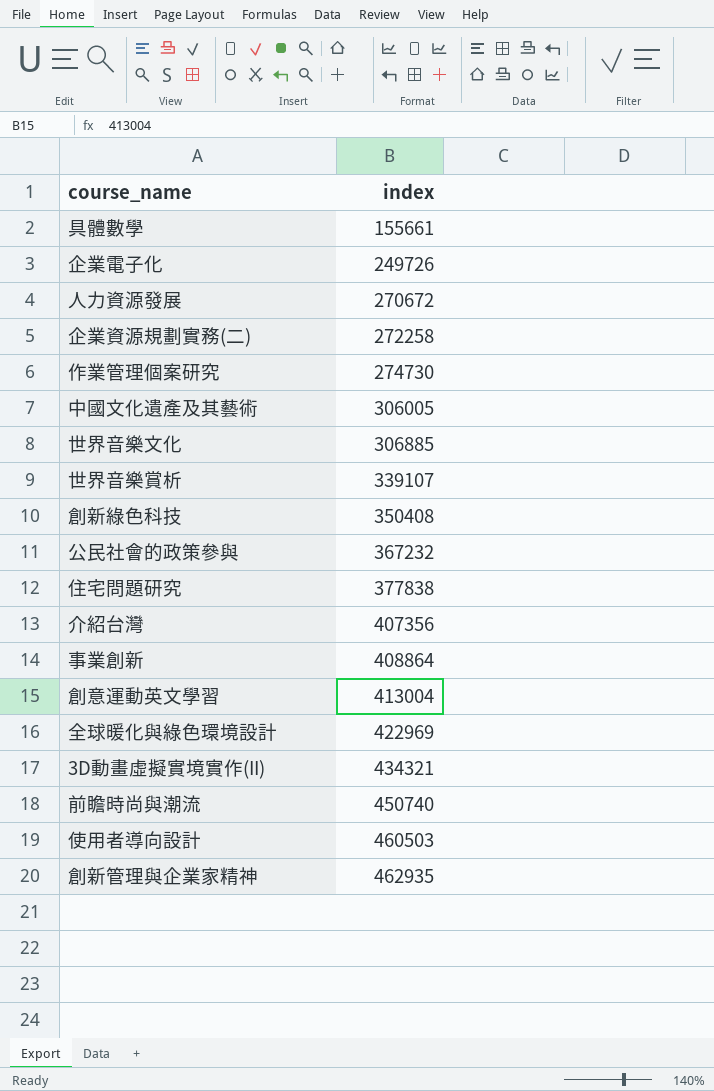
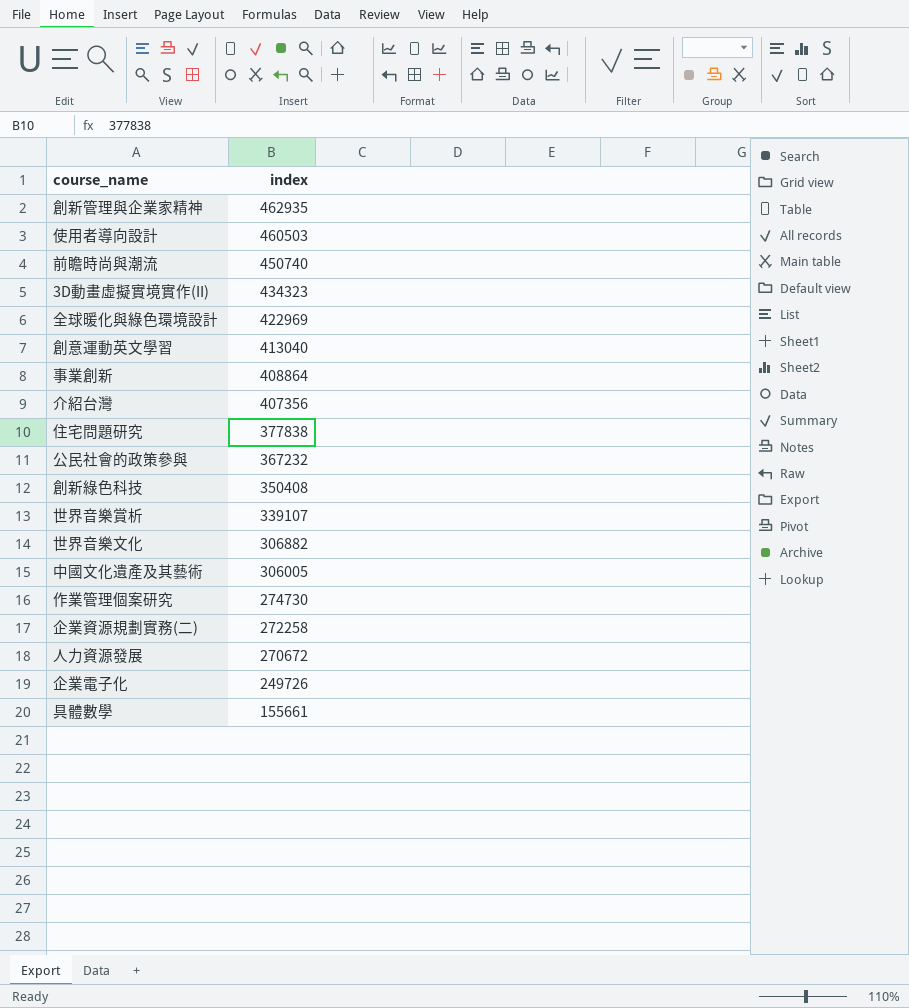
row order: index ascending -> index descending
3D動畫虛擬實境實作(II) | index: 434321 -> 434323
創意運動英文學習 | index: 413004 -> 413040
世界音樂文化 | index: 306885 -> 306882

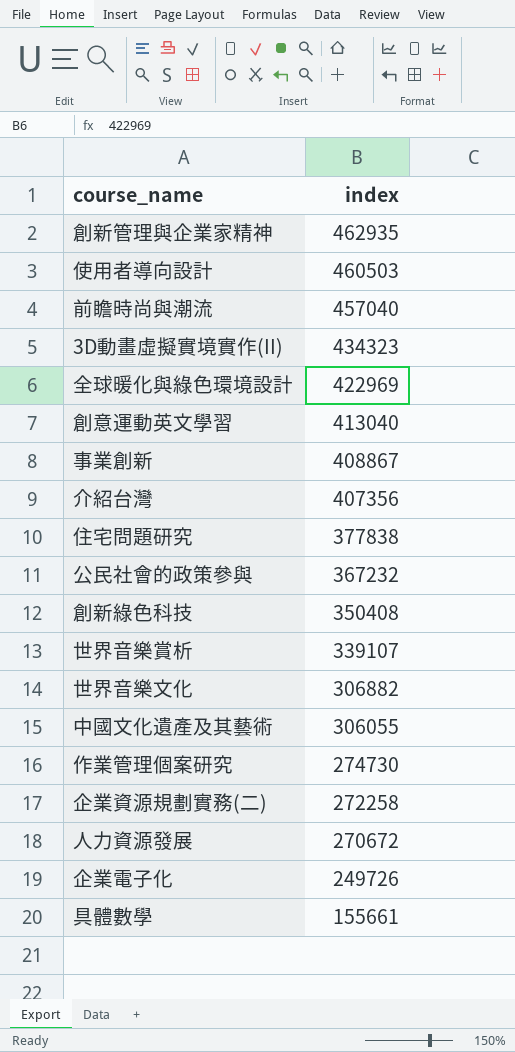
前瞻時尚與潮流 | index: 450740 -> 457040
事業創新 | index: 408864 -> 408867
中國文化遺產及其藝術 | index: 306005 -> 306055

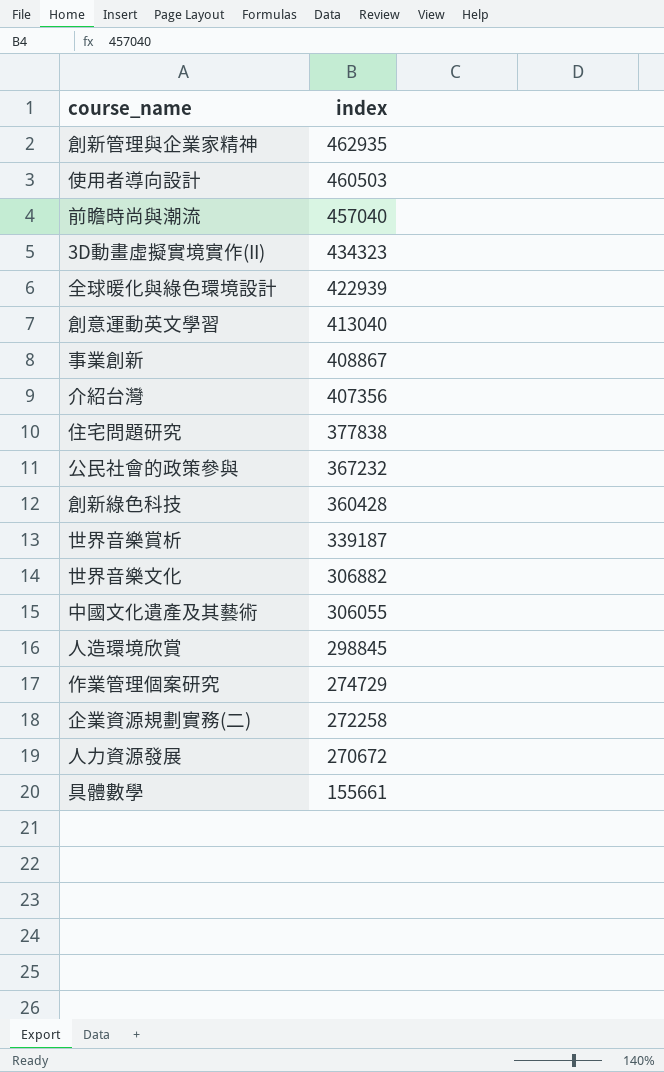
row 企業電子化: 249726 -> none
全球暖化與綠色環境設計 | index: 422969 -> 422939
創新綠色科技 | index: 350408 -> 360428
世界音樂賞析 | index: 339107 -> 339187
row 人造環境欣賞: none -> 298845
作業管理個案研究 | index: 274730 -> 274729

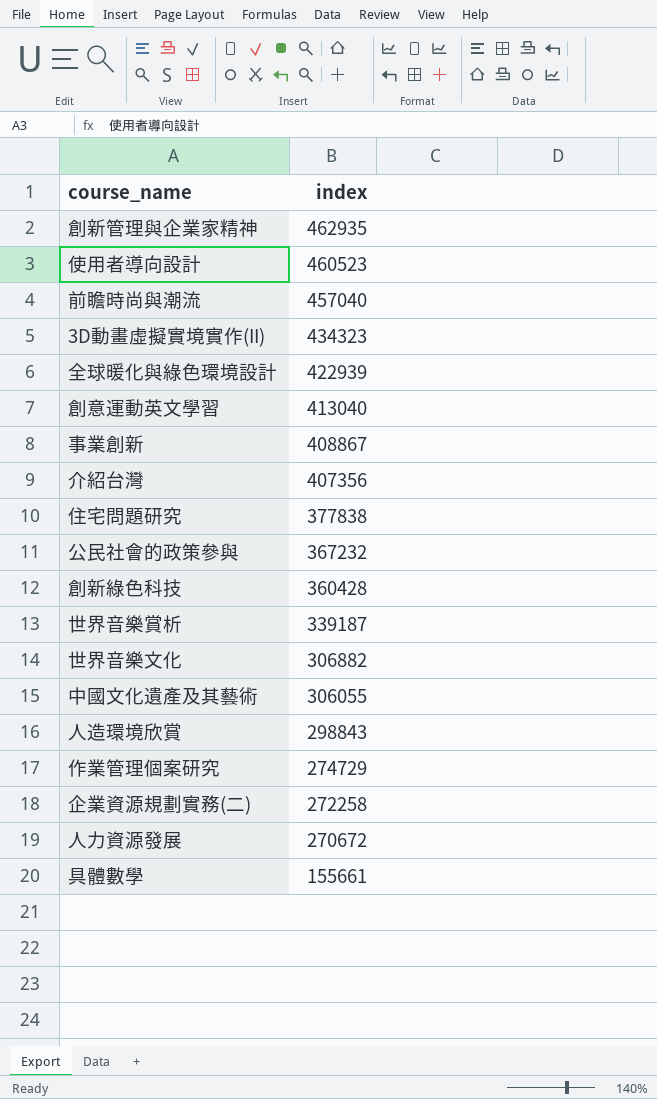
使用者導向設計 | index: 460503 -> 460523
人造環境欣賞 | index: 298845 -> 298843

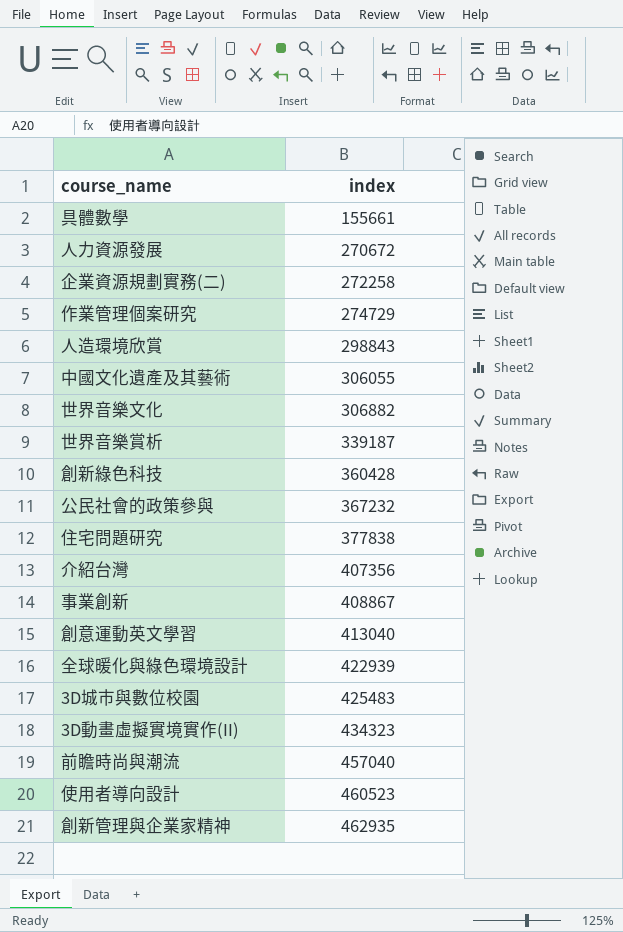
row order: index descending -> index ascending
row 3D城市與數位校園: none -> 425483

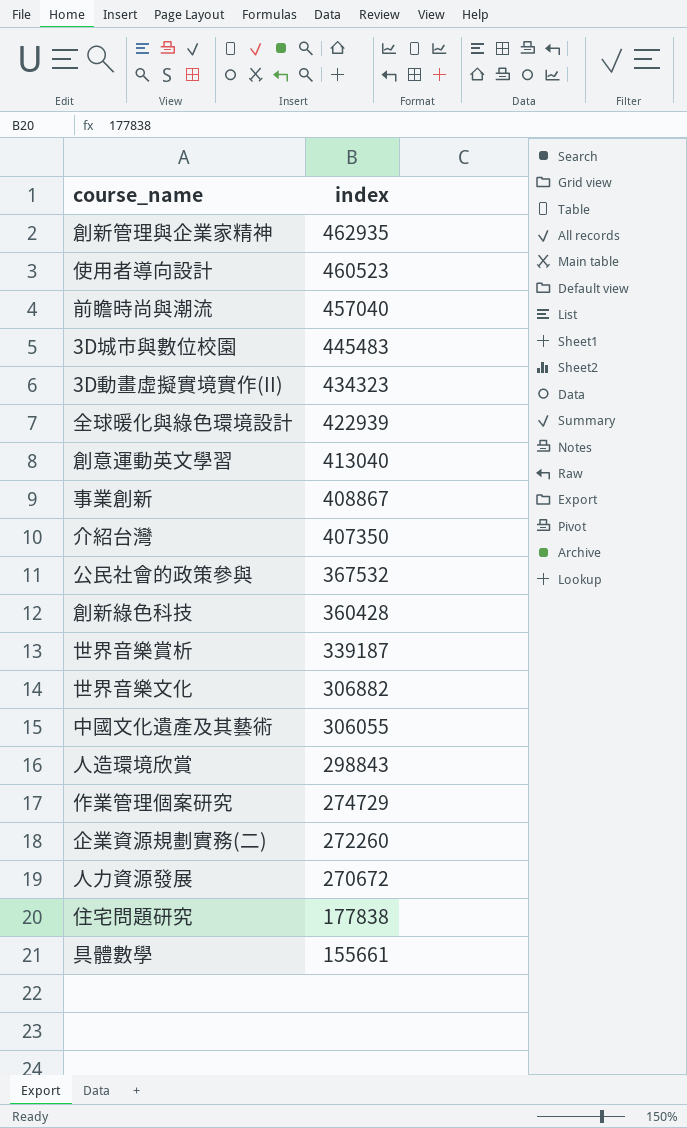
row order: index ascending -> index descending
3D城市與數位校園 | index: 425483 -> 445483
介紹台灣 | index: 407356 -> 407350
公民社會的政策參與 | index: 367232 -> 367532
企業資源規劃實務(二) | index: 272258 -> 272260
住宅問題研究 | index: 377838 -> 177838

